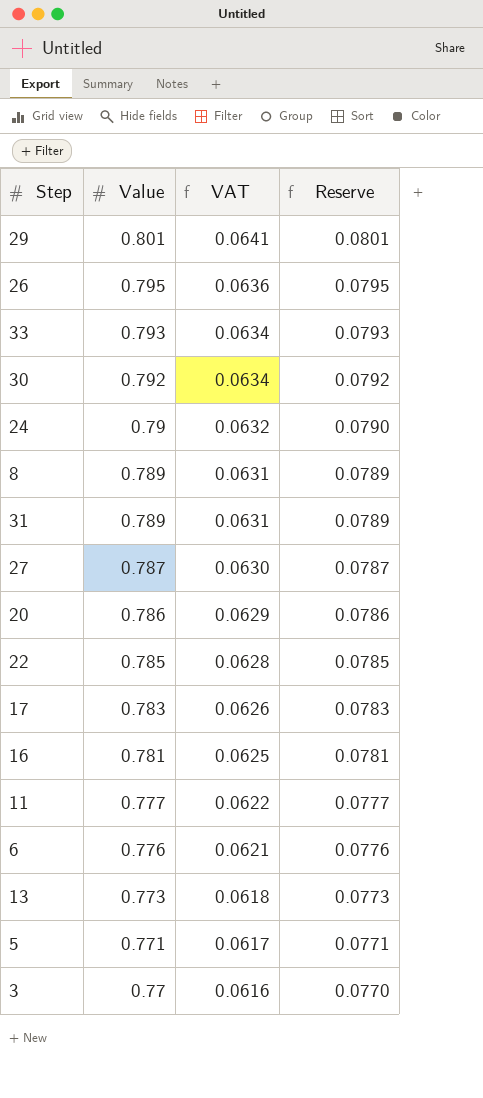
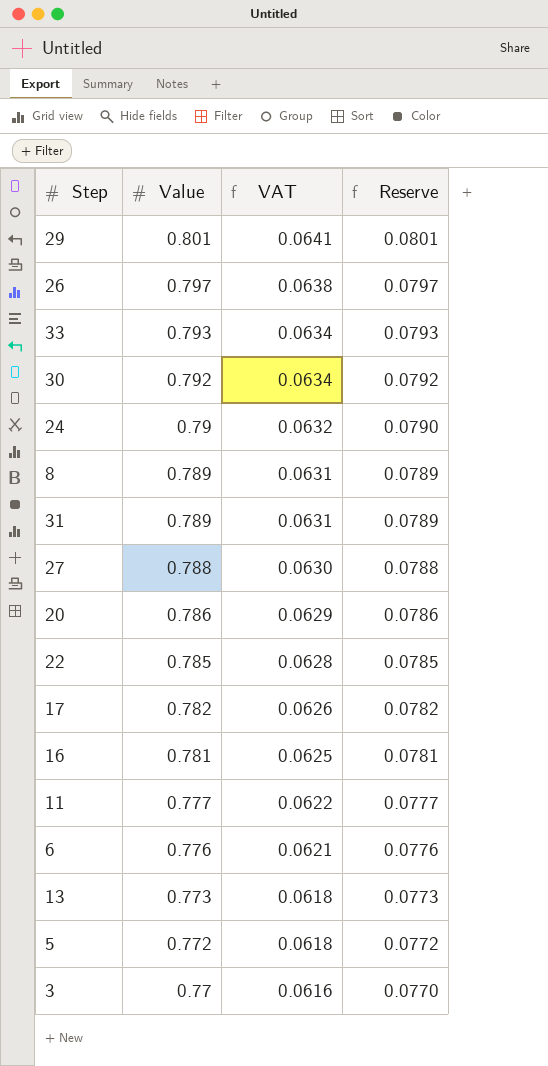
26 | Value: 0.795 -> 0.797
26 | VAT: 0.0636 -> 0.0638
26 | Reserve: 0.0795 -> 0.0797
27 | Value: 0.787 -> 0.788
27 | Reserve: 0.0787 -> 0.0788
17 | Value: 0.783 -> 0.782
17 | Reserve: 0.0783 -> 0.0782
5 | Value: 0.771 -> 0.772
5 | VAT: 0.0617 -> 0.0618
5 | Reserve: 0.0771 -> 0.0772

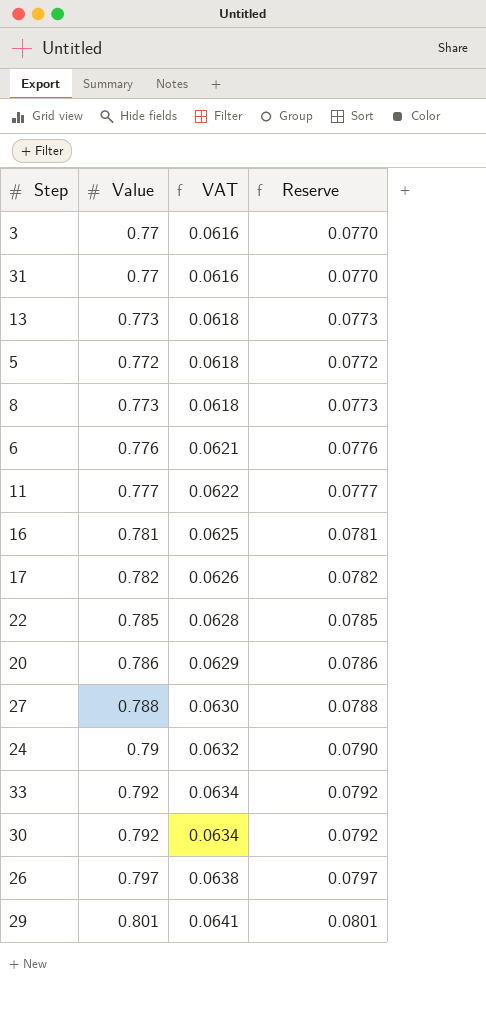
row order: Value descending -> VAT ascending
31 | Value: 0.789 -> 0.77
31 | VAT: 0.0631 -> 0.0616
31 | Reserve: 0.0789 -> 0.0770
8 | Value: 0.789 -> 0.773
8 | VAT: 0.0631 -> 0.0618
8 | Reserve: 0.0789 -> 0.0773
33 | Value: 0.793 -> 0.792
33 | Reserve: 0.0793 -> 0.0792

